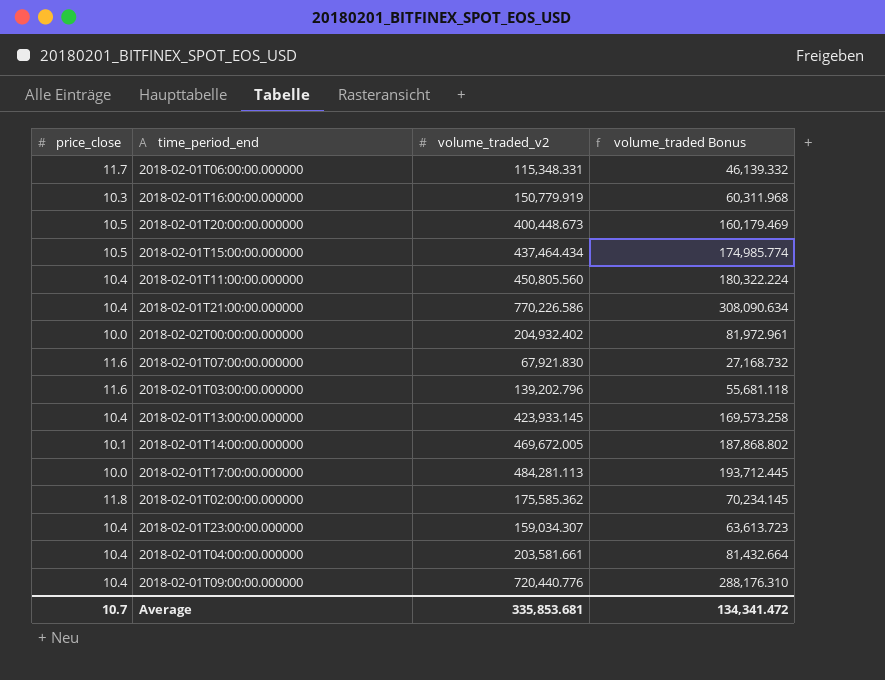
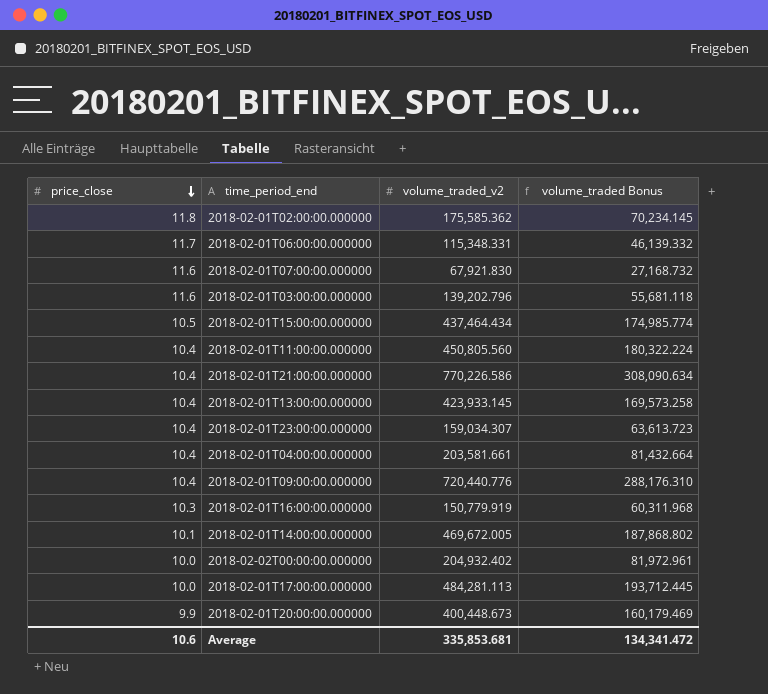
row order: none -> price_close descending
2018-02-01T20:00:00.000000 | price_close: 10.5 -> 9.9
Average | price_close: 10.7 -> 10.6

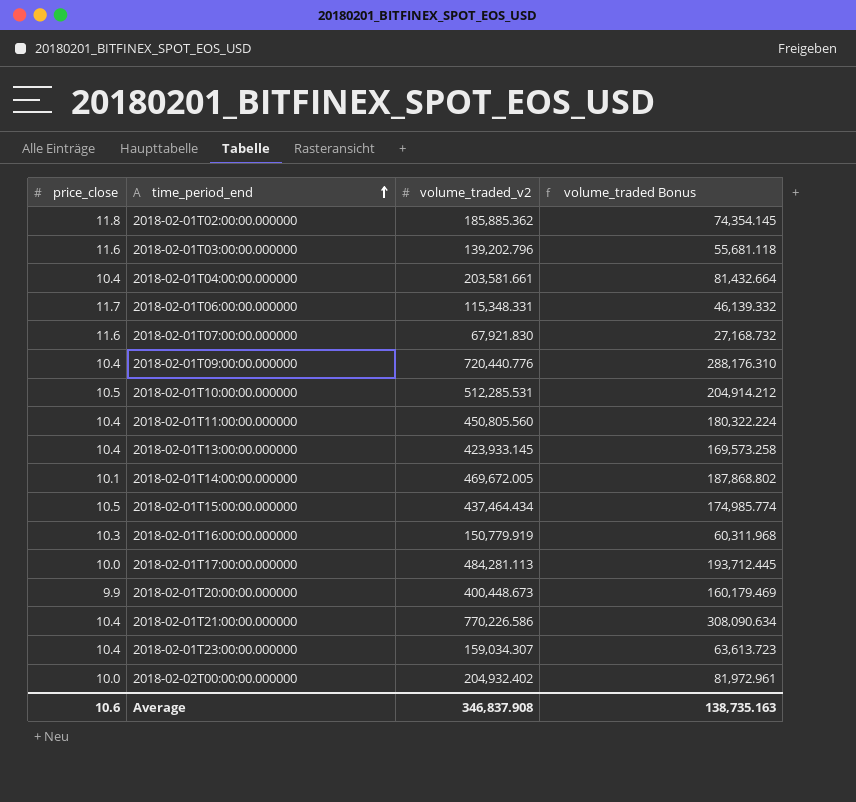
row order: price_close descending -> time_period_end ascending
2018-02-01T02:00:00.000000 | volume_traded_v2: 175,585.362 -> 185,885.362
2018-02-01T02:00:00.000000 | volume_traded Bonus: 70,234.145 -> 74,354.145
row 2018-02-01T10:00:00.000000: none -> 10.5 | 512,285.531 | 204,914.212
Average | volume_traded_v2: 335,853.681 -> 346,837.908
Average | volume_traded Bonus: 134,341.472 -> 138,735.163

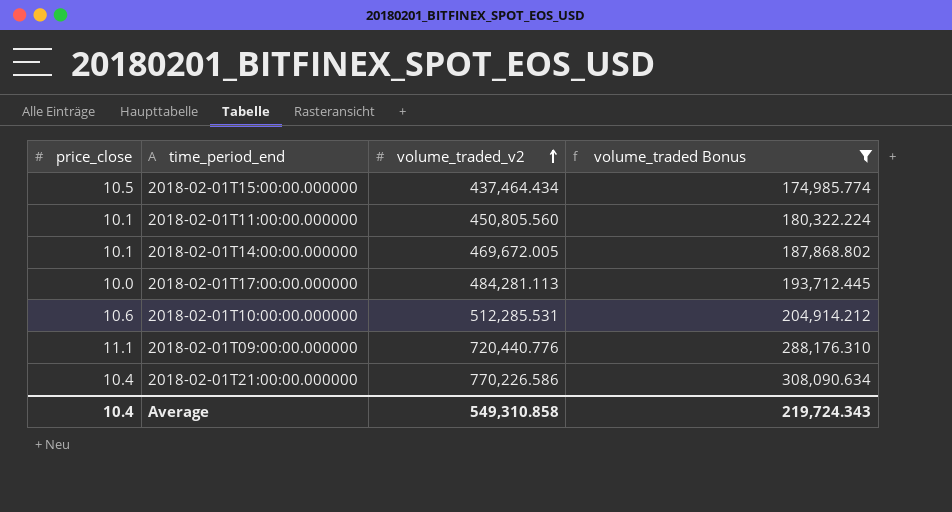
filter: none -> volume_traded Bonus >= 174,985.774
row order: time_period_end ascending -> volume_traded_v2 ascending
2018-02-01T11:00:00.000000 | price_close: 10.4 -> 10.1
2018-02-01T10:00:00.000000 | price_close: 10.5 -> 10.6
2018-02-01T09:00:00.000000 | price_close: 10.4 -> 11.1
Average | price_close: 10.6 -> 10.4
Average | volume_traded_v2: 346,837.908 -> 549,310.858
Average | volume_traded Bonus: 138,735.163 -> 219,724.343

